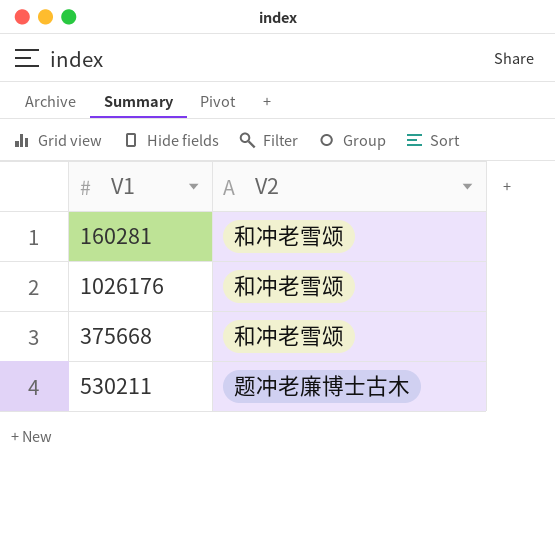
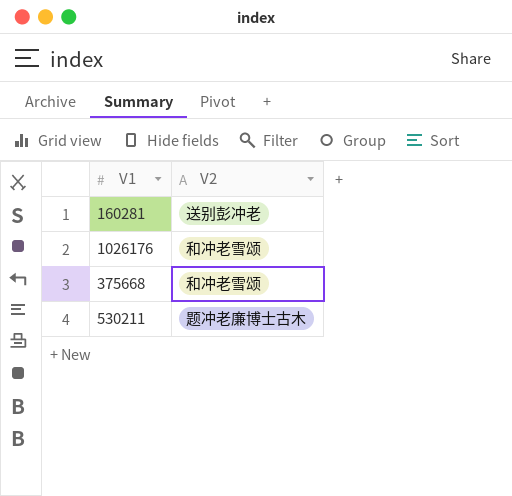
160281 | V2: 和冲老雪颂 -> 送别彭冲老

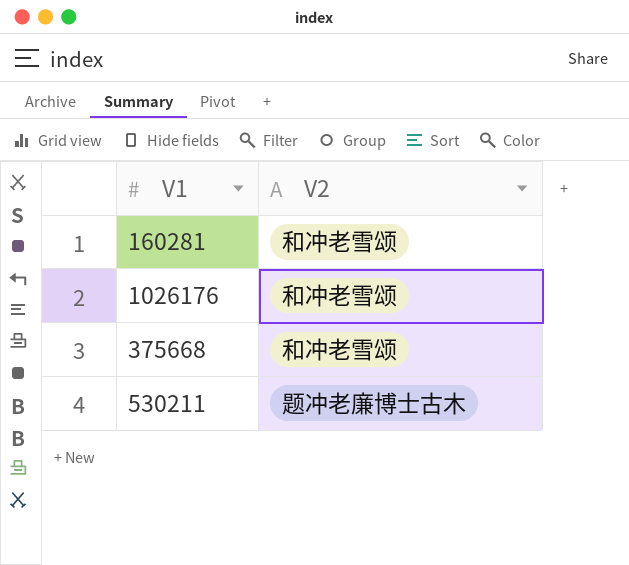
160281 | V2: 送别彭冲老 -> 和冲老雪颂

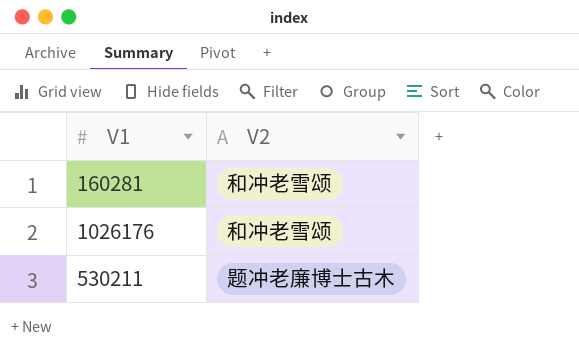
row 375668: 和冲老雪颂 -> none

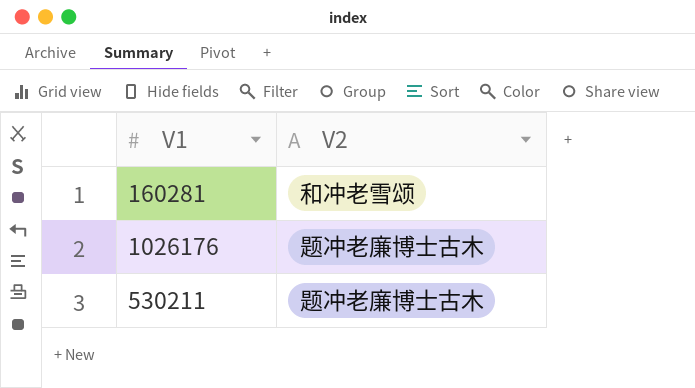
1026176 | V2: 和冲老雪颂 -> 题冲老廉博士古木

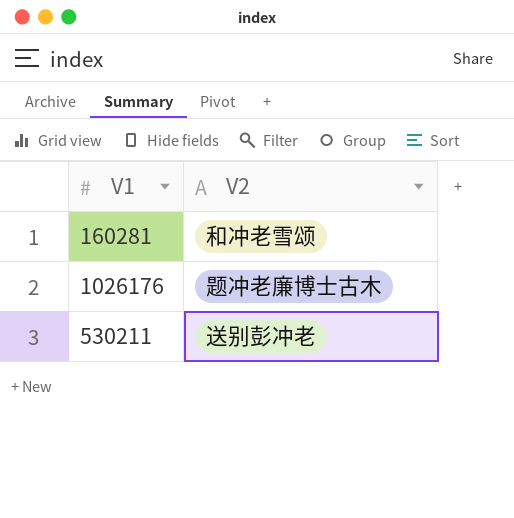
530211 | V2: 题冲老廉博士古木 -> 送别彭冲老

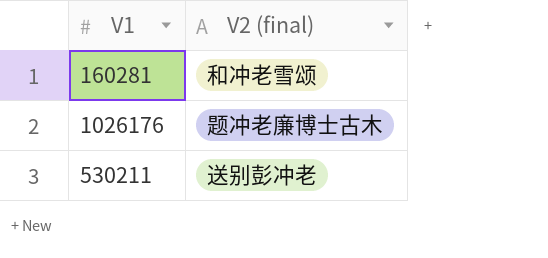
column name: V2 -> V2 (final)

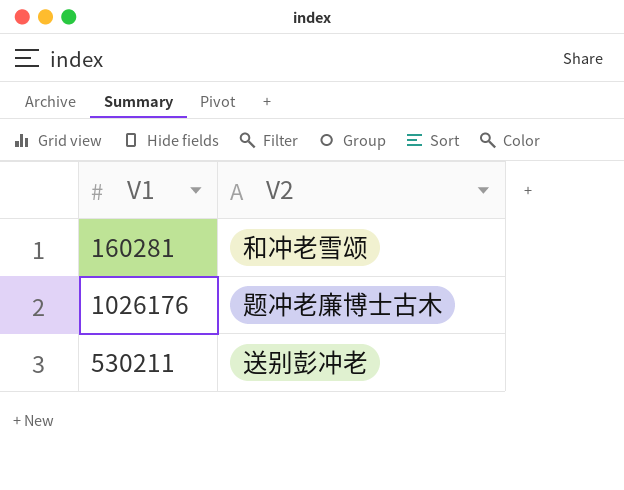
column name: V2 (final) -> V2

